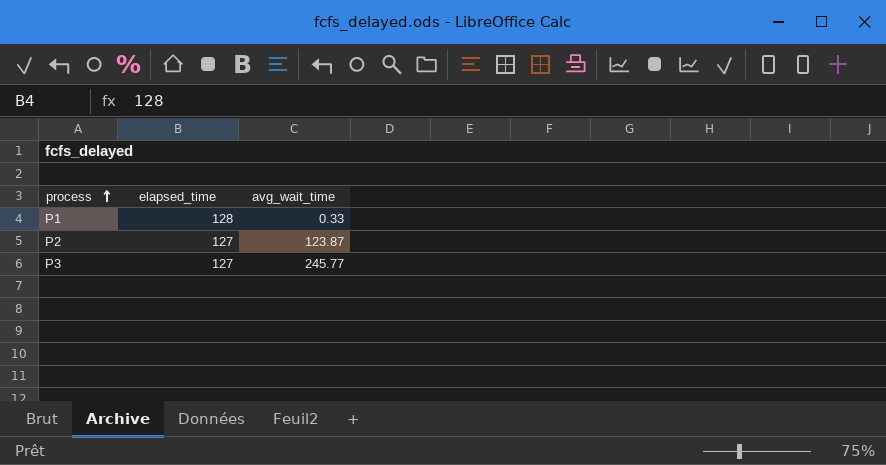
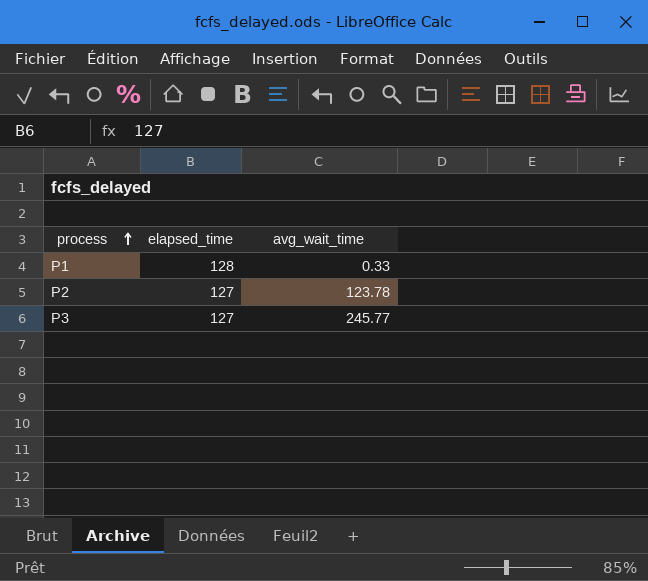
P2 | avg_wait_time: 123.87 -> 123.78

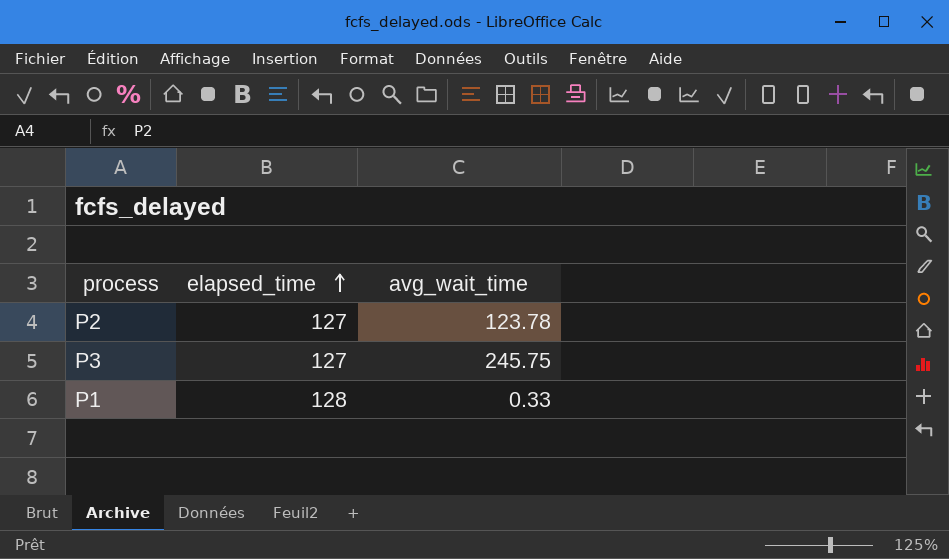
row order: process ascending -> elapsed_time ascending
P3 | avg_wait_time: 245.77 -> 245.75

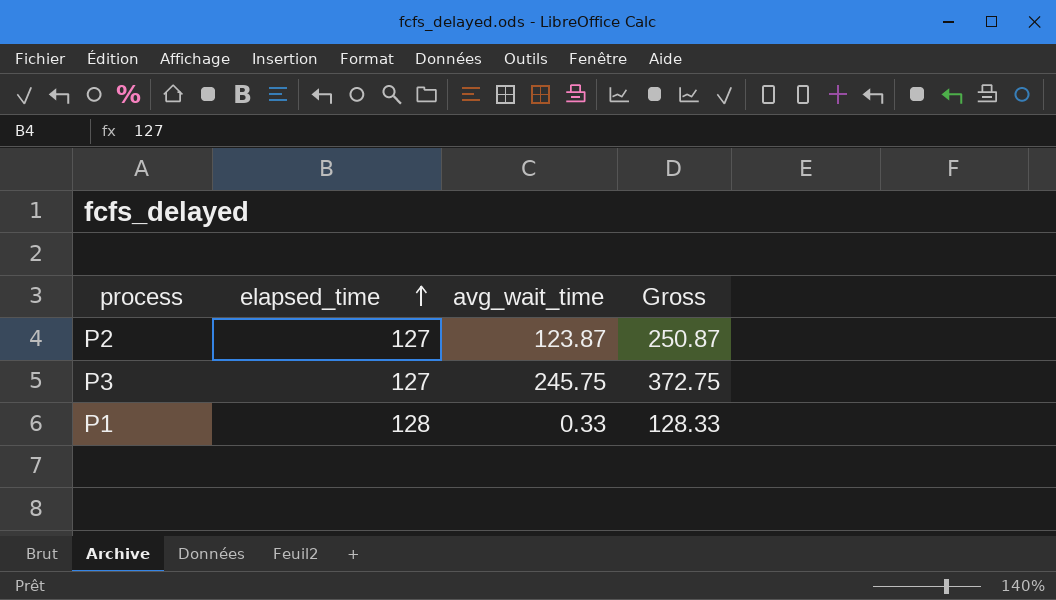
column Gross | formula: none -> [elapsed_time] + [avg_wait_time]
P2 | avg_wait_time: 123.78 -> 123.87

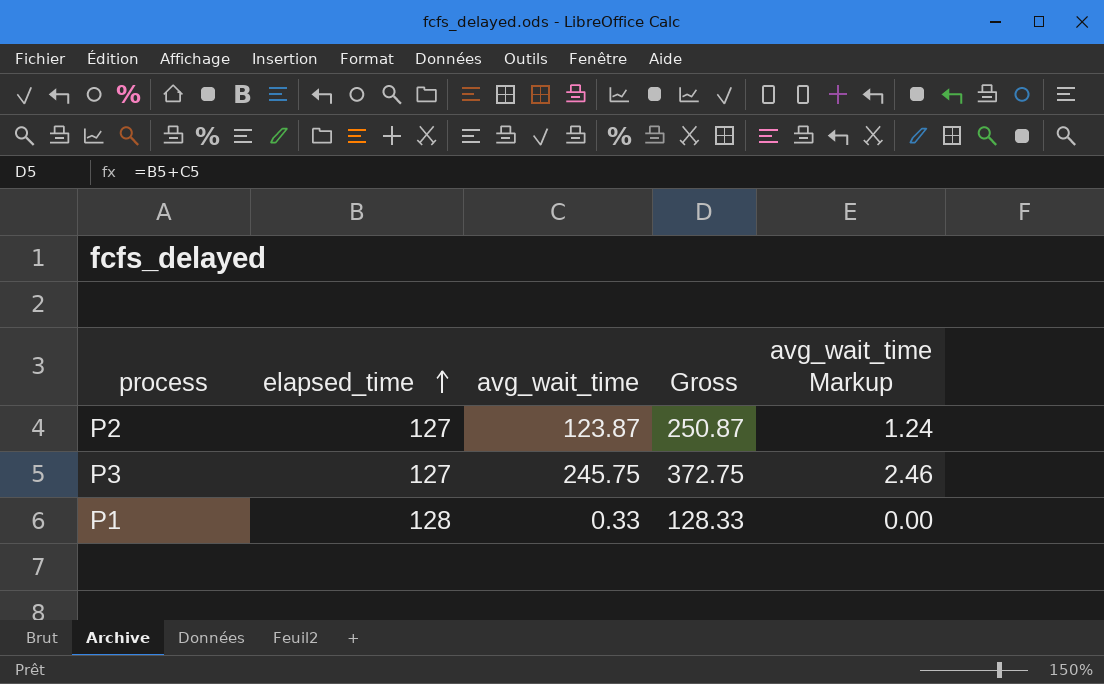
column avg_wait_time Markup | formula: none -> [avg_wait_time] * 0.01

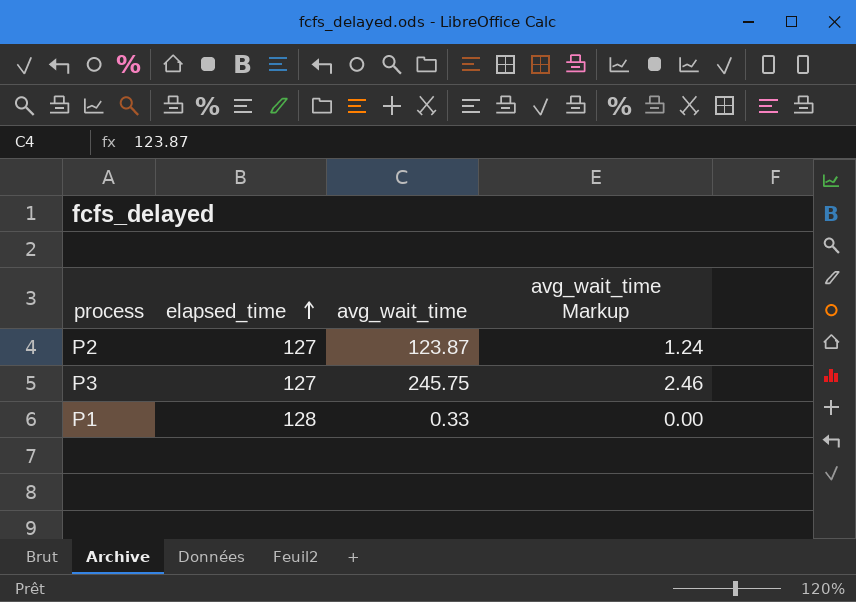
column Gross | formula: [elapsed_time] + [avg_wait_time] -> none

